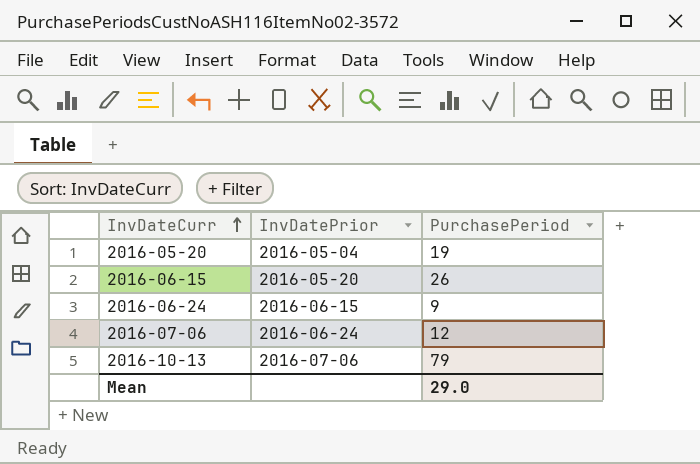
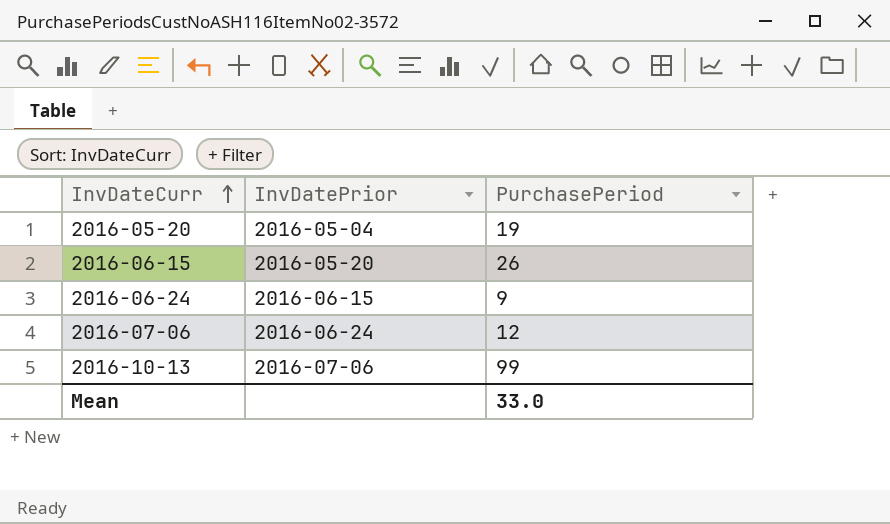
2016-10-13 | PurchasePeriod: 79 -> 99
Mean | PurchasePeriod: 29.0 -> 33.0

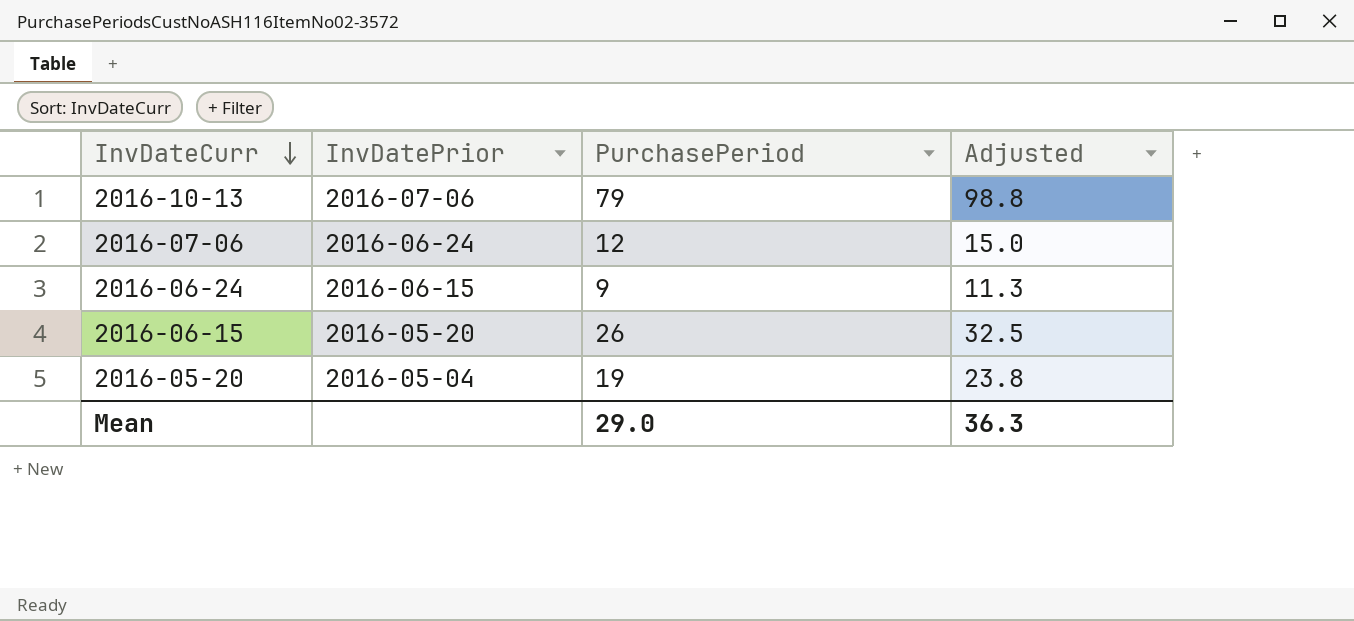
row order: InvDateCurr ascending -> InvDateCurr descending
column Adjusted | formula: none -> [PurchasePeriod] * 1.25
2016-10-13 | PurchasePeriod: 99 -> 79
Mean | PurchasePeriod: 33.0 -> 29.0

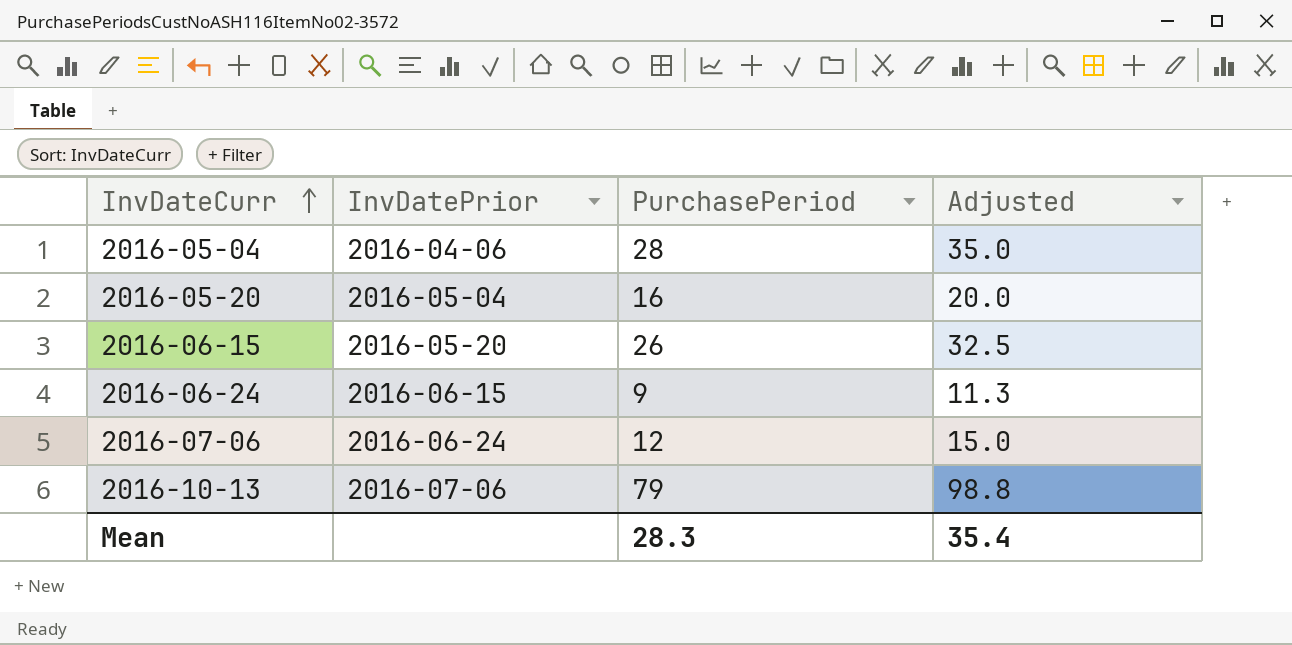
row order: InvDateCurr descending -> InvDateCurr ascending
row 2016-05-04: none -> 2016-04-06 | 28 | 35.0
2016-05-20 | PurchasePeriod: 19 -> 16
2016-05-20 | Adjusted: 23.8 -> 20.0
Mean | PurchasePeriod: 29.0 -> 28.3
Mean | Adjusted: 36.3 -> 35.4

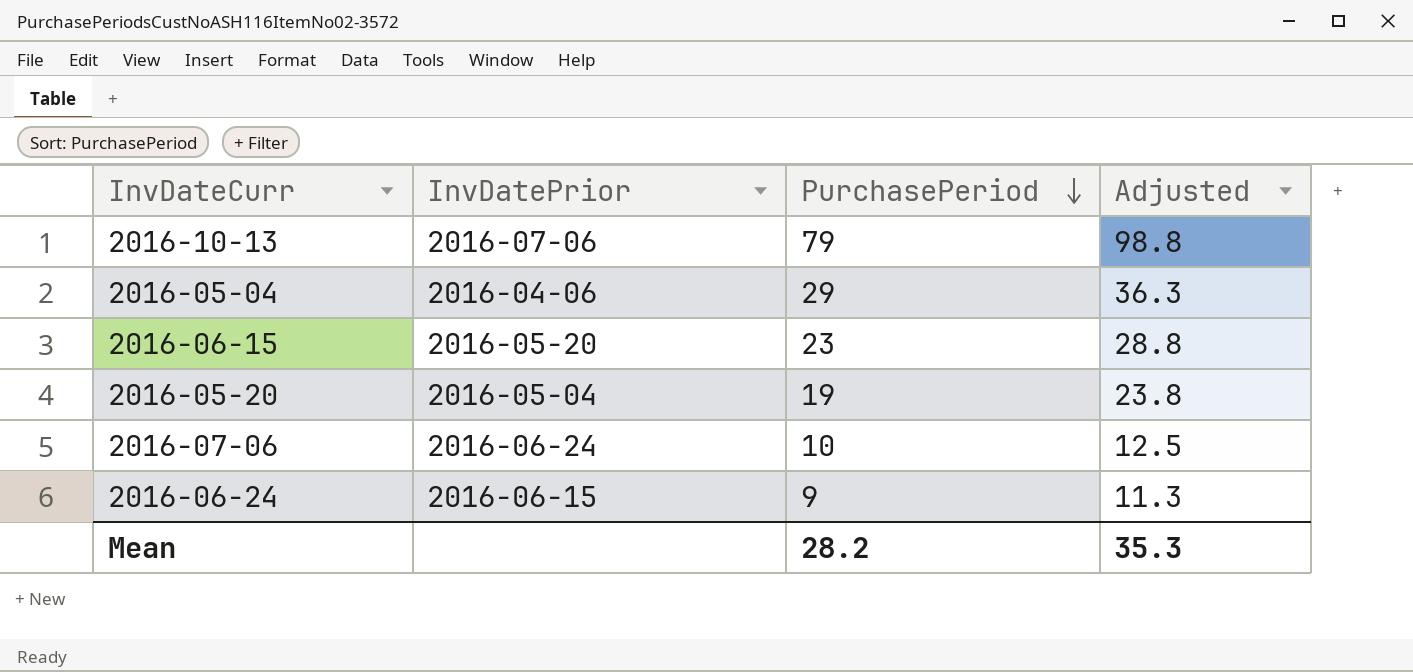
row order: InvDateCurr ascending -> PurchasePeriod descending
2016-05-04 | PurchasePeriod: 28 -> 29
2016-05-04 | Adjusted: 35.0 -> 36.3
2016-06-15 | PurchasePeriod: 26 -> 23
2016-06-15 | Adjusted: 32.5 -> 28.8
2016-05-20 | PurchasePeriod: 16 -> 19
2016-05-20 | Adjusted: 20.0 -> 23.8
2016-07-06 | PurchasePeriod: 12 -> 10
2016-07-06 | Adjusted: 15.0 -> 12.5
Mean | PurchasePeriod: 28.3 -> 28.2
Mean | Adjusted: 35.4 -> 35.3

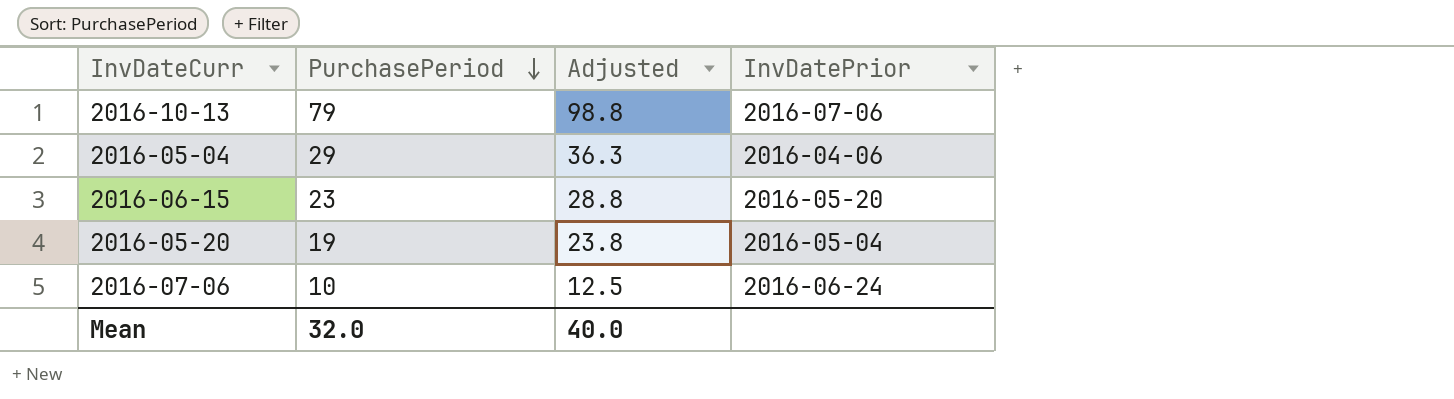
column InvDatePrior | position: 2 -> 4
row 2016-06-24: 2016-06-15 | 9 | 11.3 -> none
Mean | PurchasePeriod: 28.2 -> 32.0
Mean | Adjusted: 35.3 -> 40.0

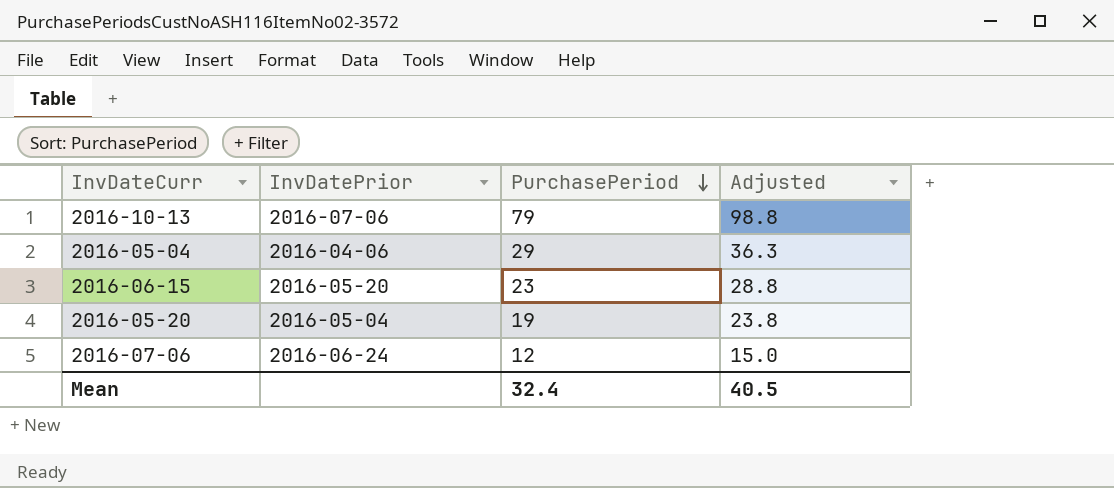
column InvDatePrior | position: 4 -> 2
2016-07-06 | PurchasePeriod: 10 -> 12
2016-07-06 | Adjusted: 12.5 -> 15.0
Mean | PurchasePeriod: 32.0 -> 32.4
Mean | Adjusted: 40.0 -> 40.5

